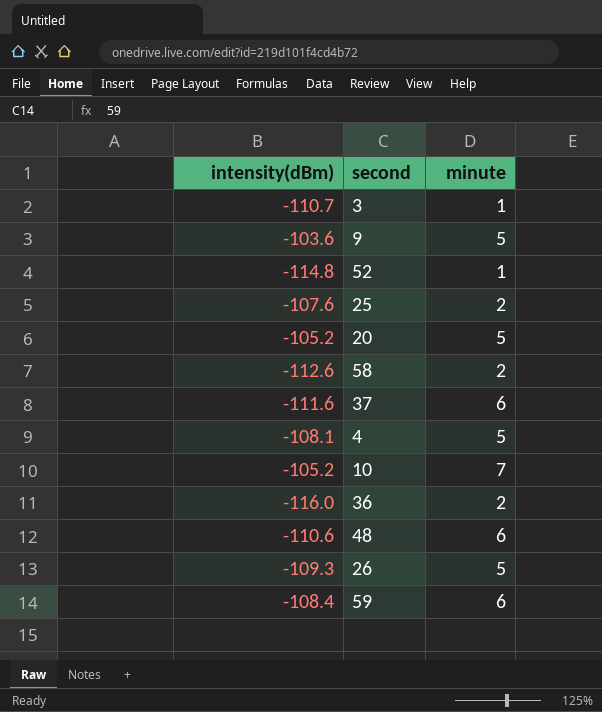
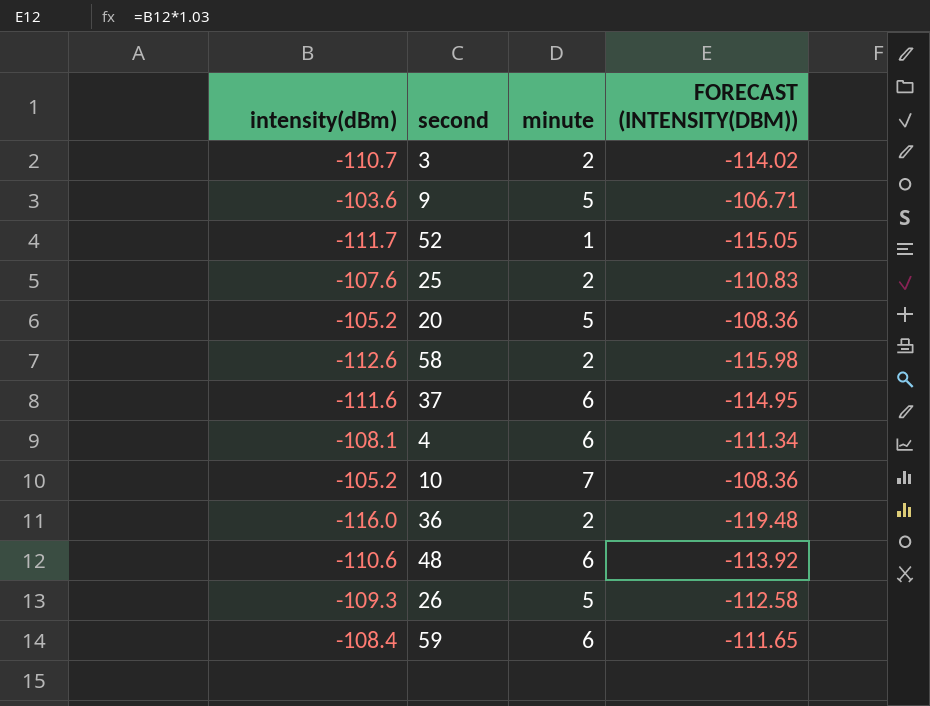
column FORECAST (INTENSITY(DBM)) | formula: none -> [intensity(dBm)] * 1.03
3 | minute: 1 -> 2
52 | intensity(dBm): -114.8 -> -111.7
4 | minute: 5 -> 6

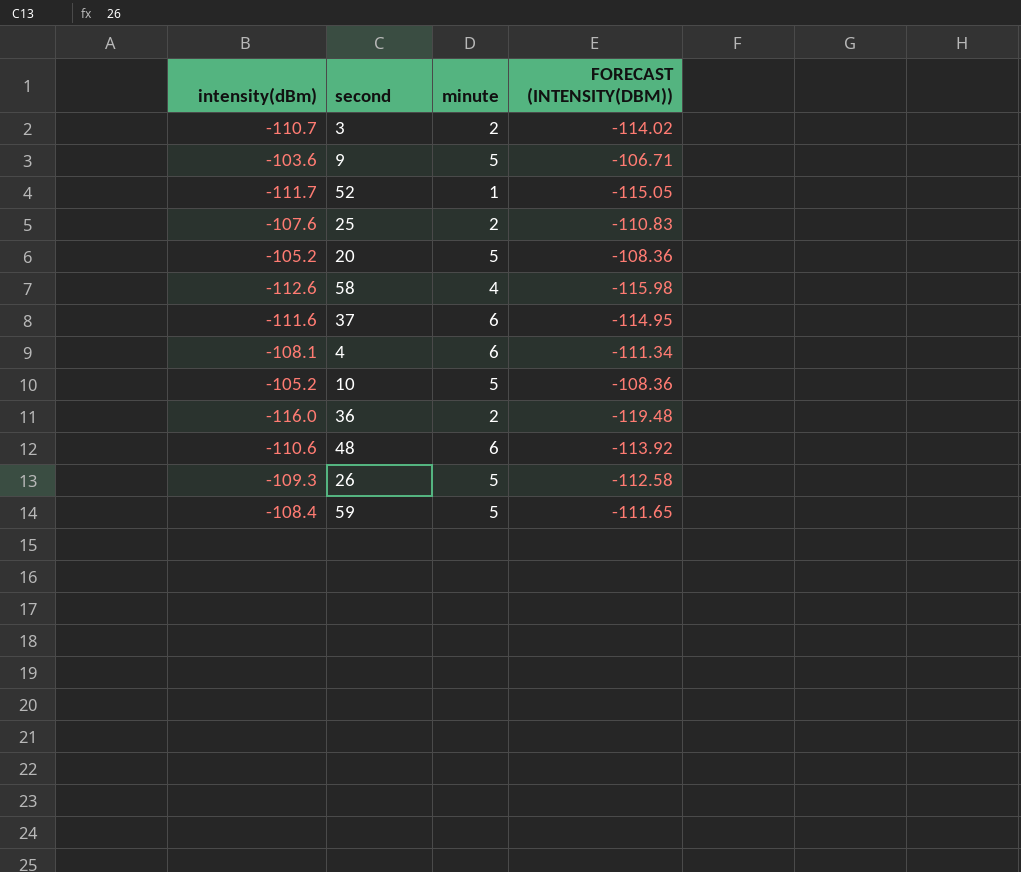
58 | minute: 2 -> 4
10 | minute: 7 -> 5
59 | minute: 6 -> 5

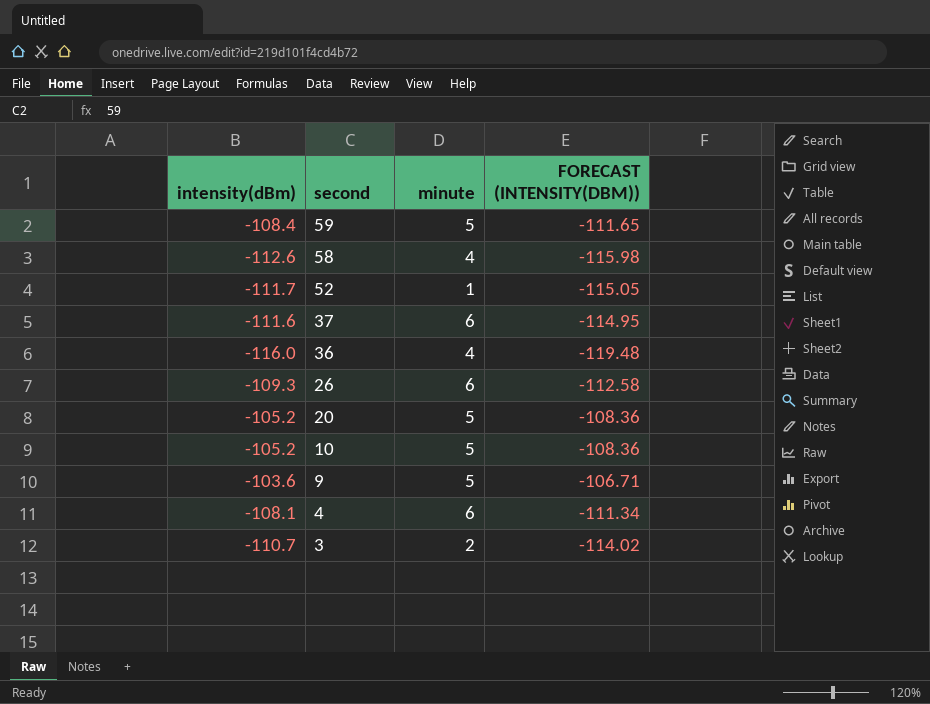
row order: none -> second descending
row 25: -107.6 | 2 | -110.83 -> none
row 48: -110.6 | 6 | -113.92 -> none
36 | minute: 2 -> 4
26 | minute: 5 -> 6

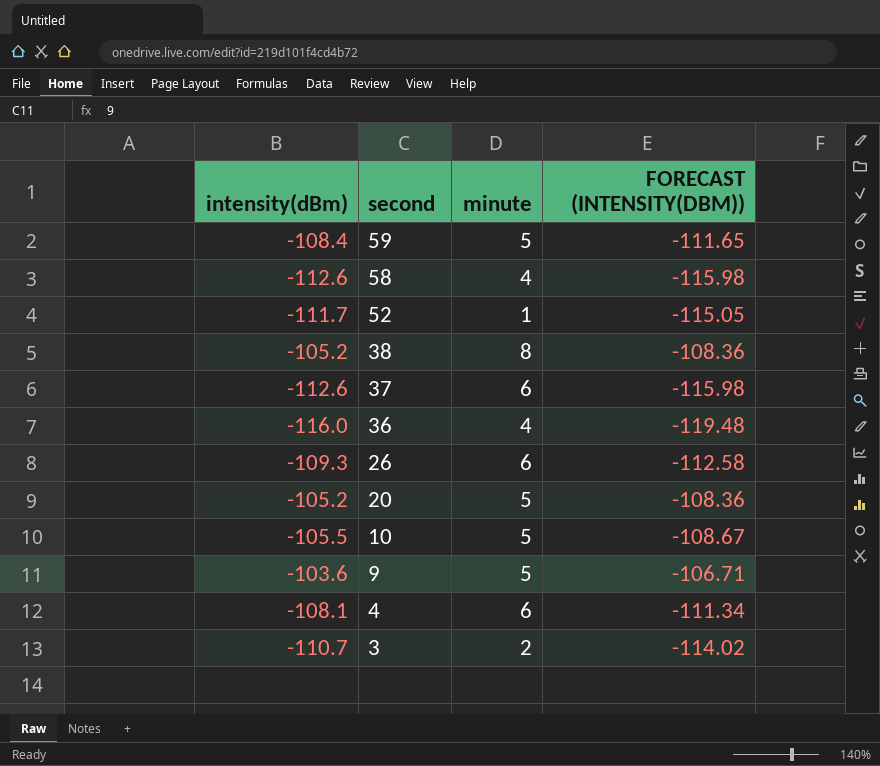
row 38: none -> -105.2 | 8 | -108.36
37 | intensity(dBm): -111.6 -> -112.6
37 | FORECAST (INTENSITY(DBM)): -114.95 -> -115.98
10 | intensity(dBm): -105.2 -> -105.5
10 | FORECAST (INTENSITY(DBM)): -108.36 -> -108.67

